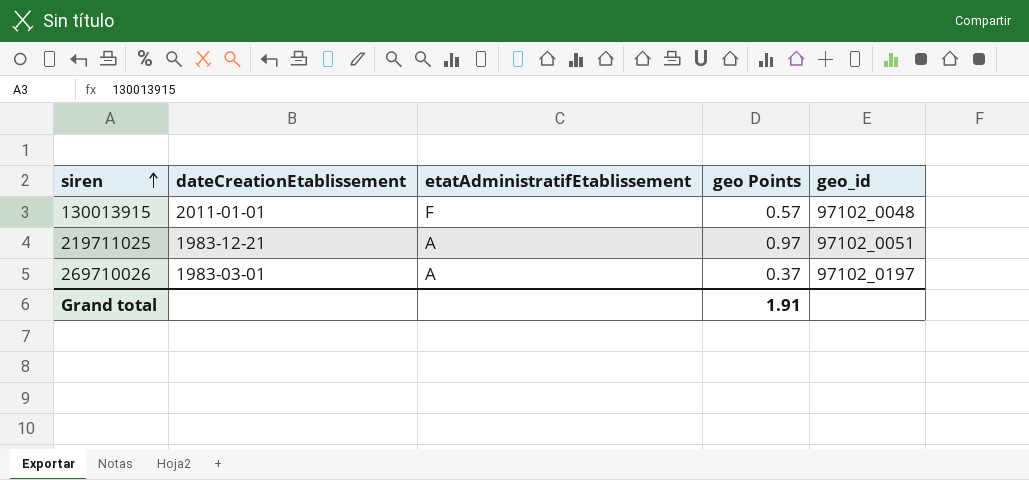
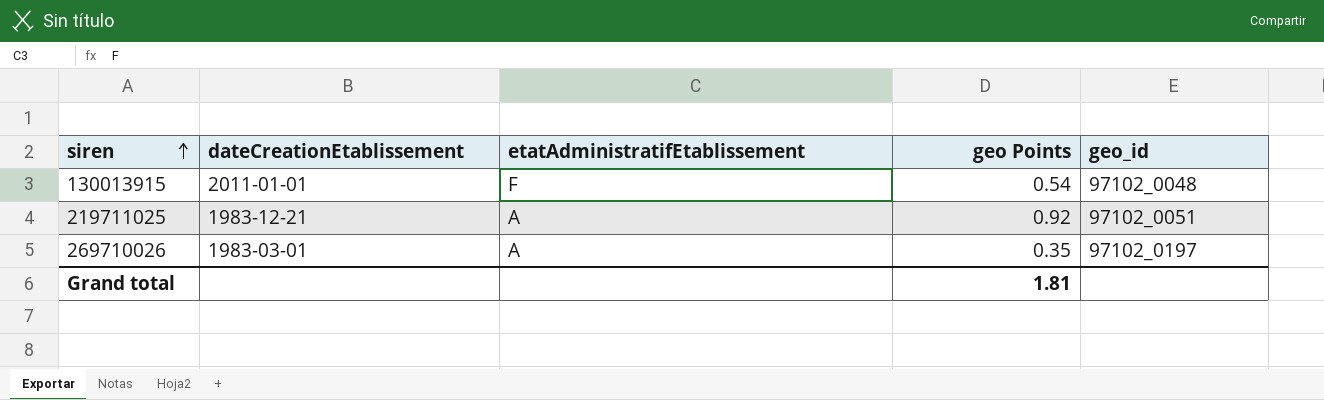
130013915 | geo Points: 0.57 -> 0.54
219711025 | geo Points: 0.97 -> 0.92
269710026 | geo Points: 0.37 -> 0.35
Grand total | geo Points: 1.91 -> 1.81

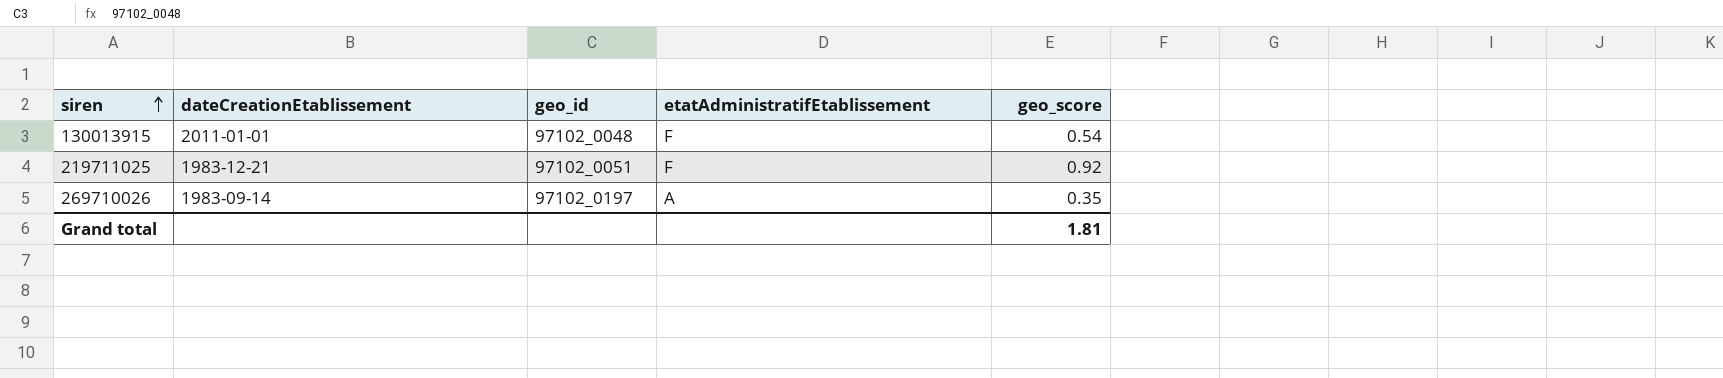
column geo_id | position: 5 -> 3
column name: geo Points -> geo_score
219711025 | etatAdministratifEtablissement: A -> F
269710026 | dateCreationEtablissement: 1983-03-01 -> 1983-09-14

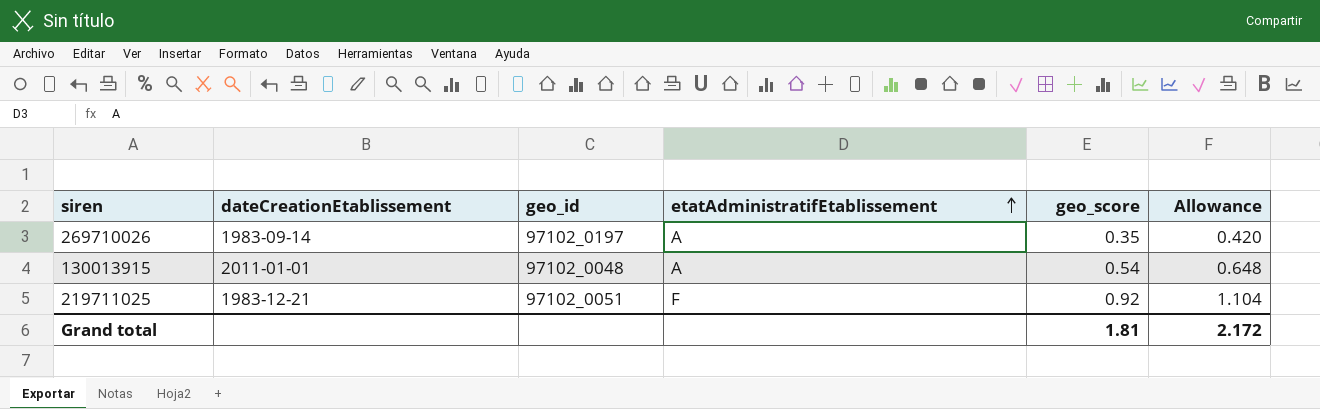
row order: siren ascending -> etatAdministratifEtablissement ascending
column Allowance | formula: none -> [geo_score] * 1.2
130013915 | etatAdministratifEtablissement: F -> A

